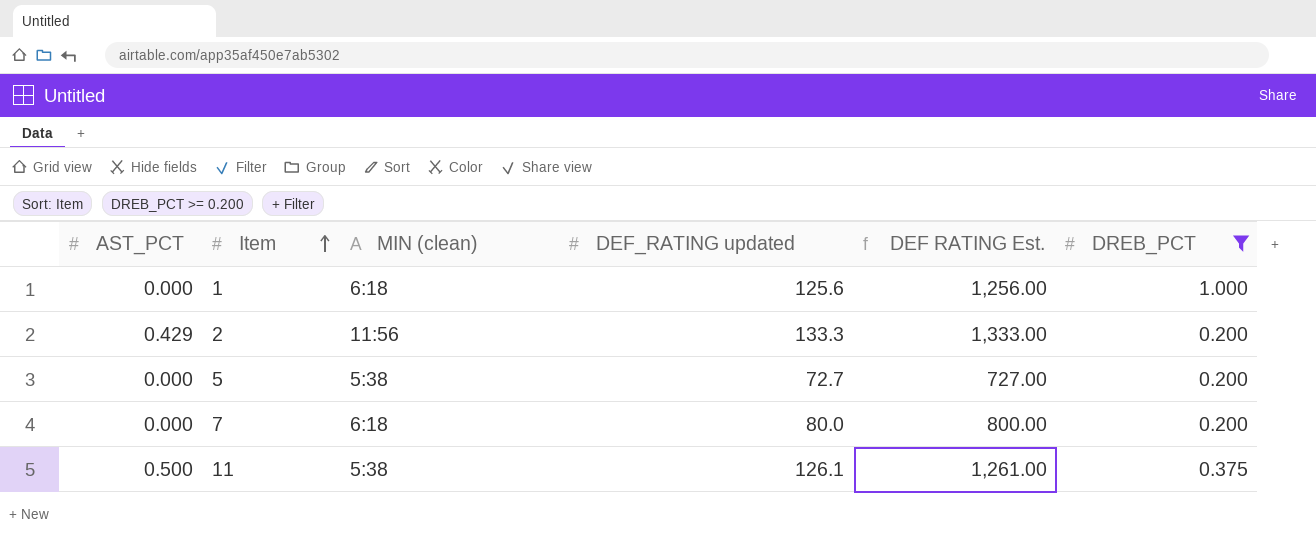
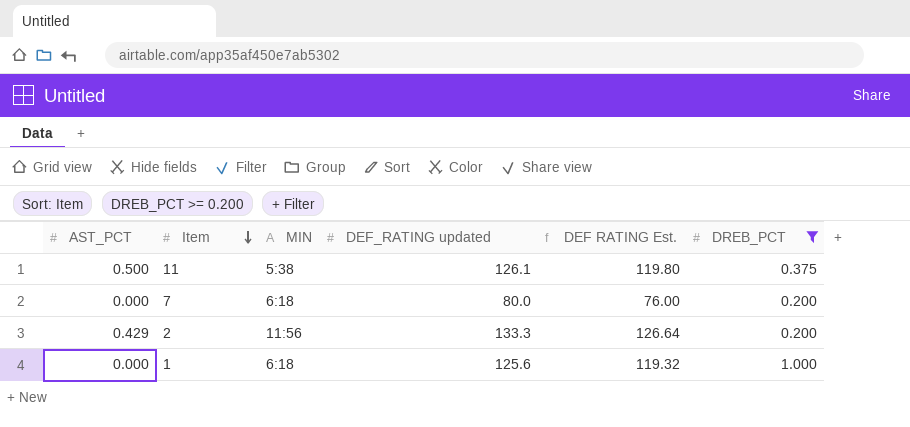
row order: Item ascending -> Item descending
column name: MIN (clean) -> MIN
column DEF RATING Est. | formula: [DEF_RATING updated] * 10 -> [DEF_RATING updated] * 0.95
row 5: 0.000 | 5:38 | 72.7 | 727.00 | 0.200 -> none

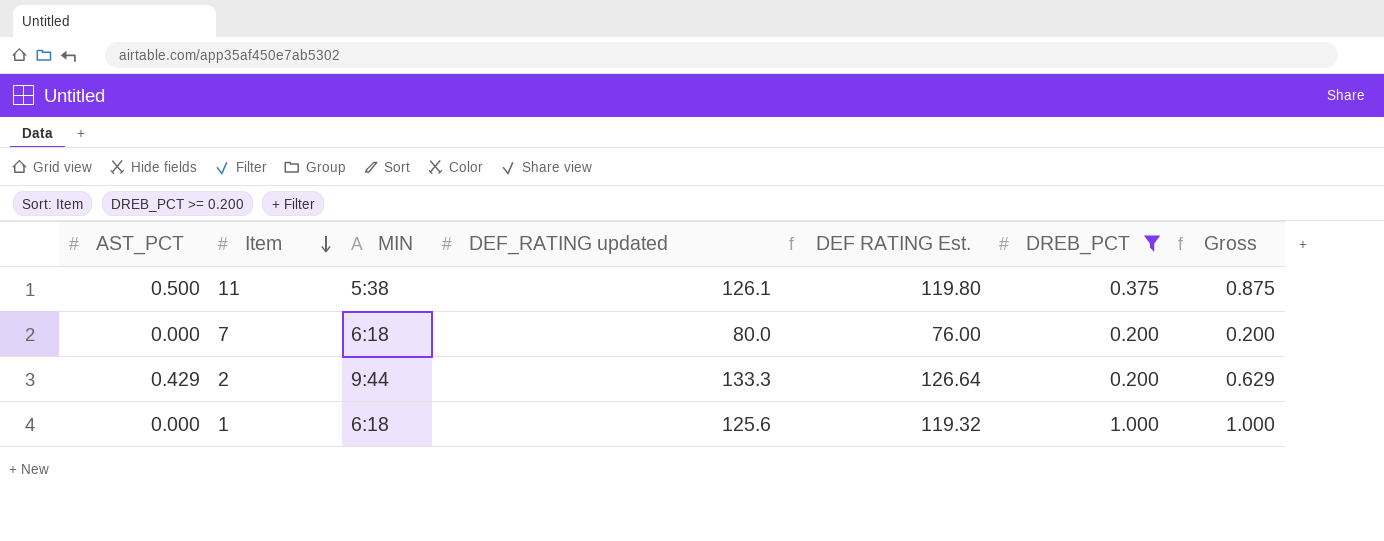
column Gross | formula: none -> [AST_PCT] + [DREB_PCT]
2 | MIN: 11:56 -> 9:44

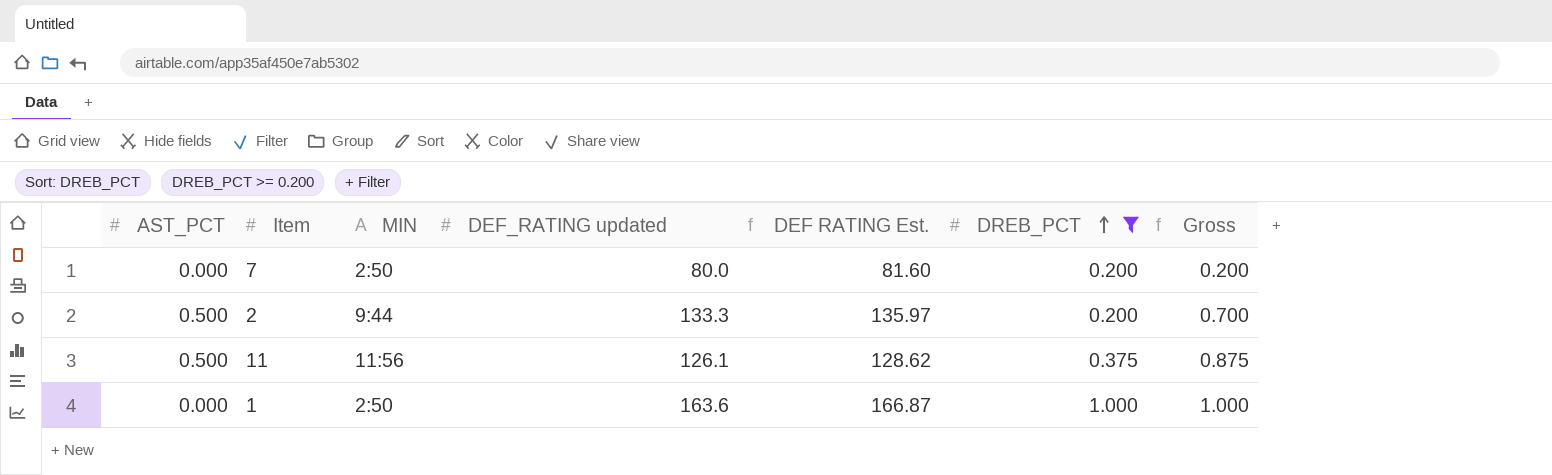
row order: Item descending -> DREB_PCT ascending
column DEF RATING Est. | formula: [DEF_RATING updated] * 0.95 -> [DEF_RATING updated] * 1.02
7 | MIN: 6:18 -> 2:50
2 | AST_PCT: 0.429 -> 0.500
2 | Gross: 0.629 -> 0.700
11 | MIN: 5:38 -> 11:56
1 | MIN: 6:18 -> 2:50
1 | DEF_RATING updated: 125.6 -> 163.6

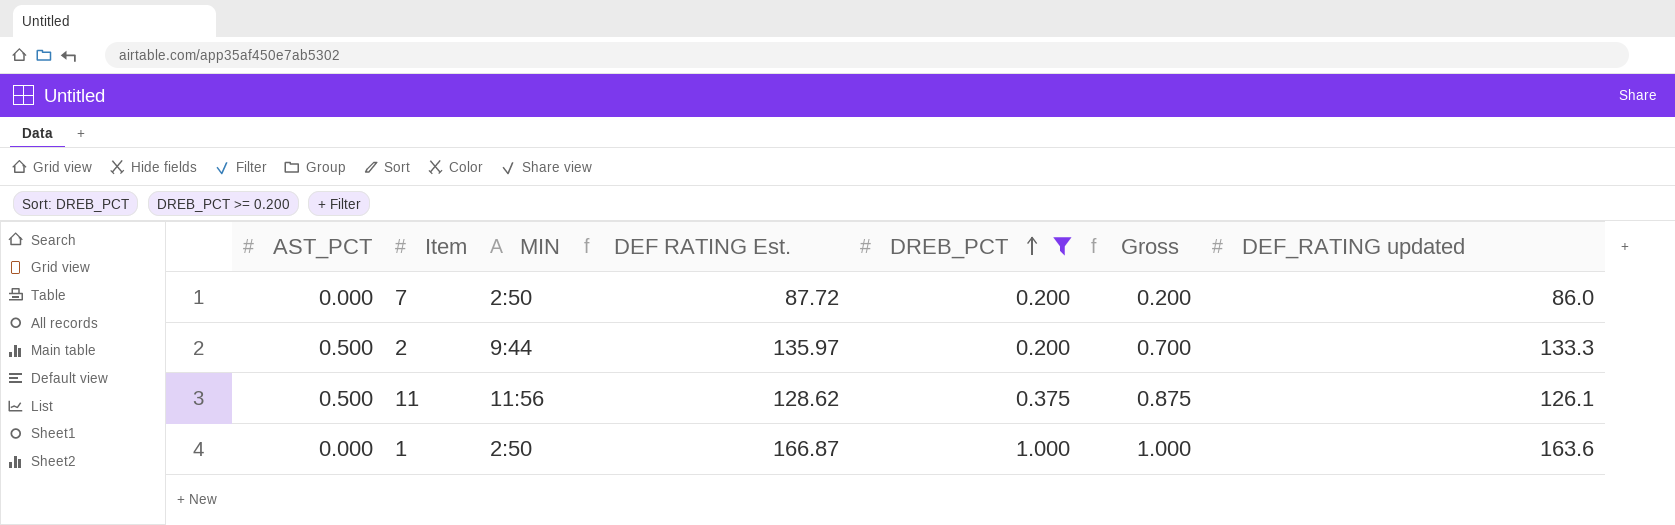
column DEF_RATING updated | position: 4 -> 7
7 | DEF RATING Est.: 81.60 -> 87.72
7 | DEF_RATING updated: 80.0 -> 86.0

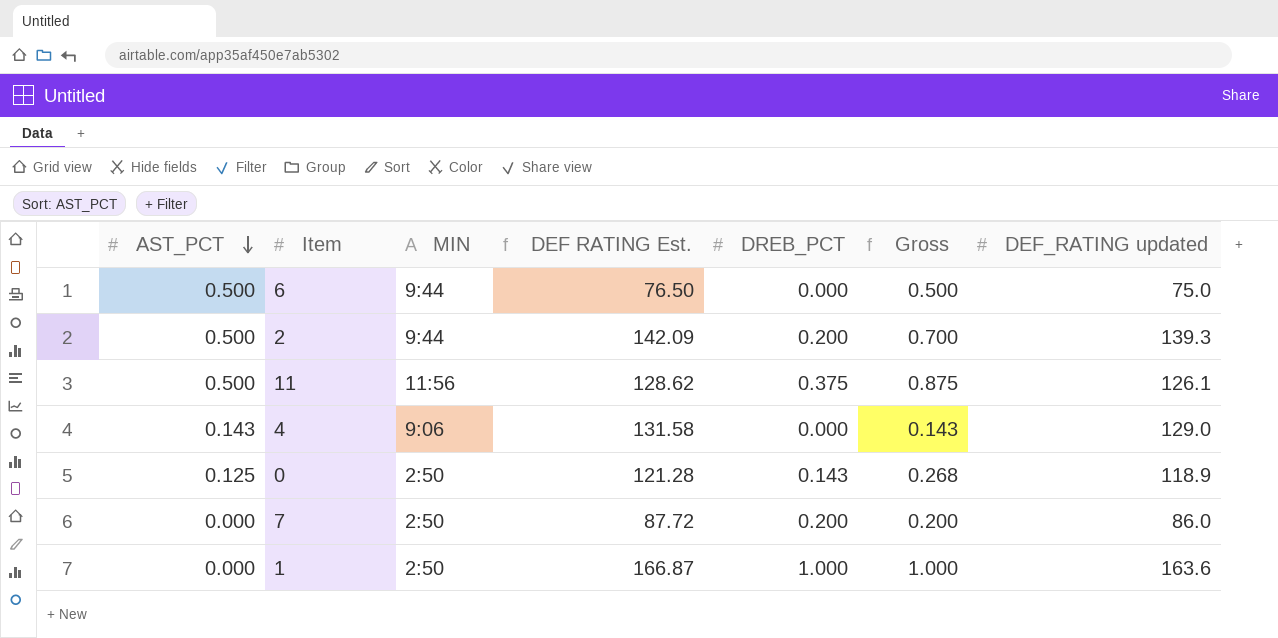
filter: DREB_PCT >= 0.200 -> none
row order: DREB_PCT ascending -> AST_PCT descending
2 | DEF RATING Est.: 135.97 -> 142.09
2 | DEF_RATING updated: 133.3 -> 139.3

